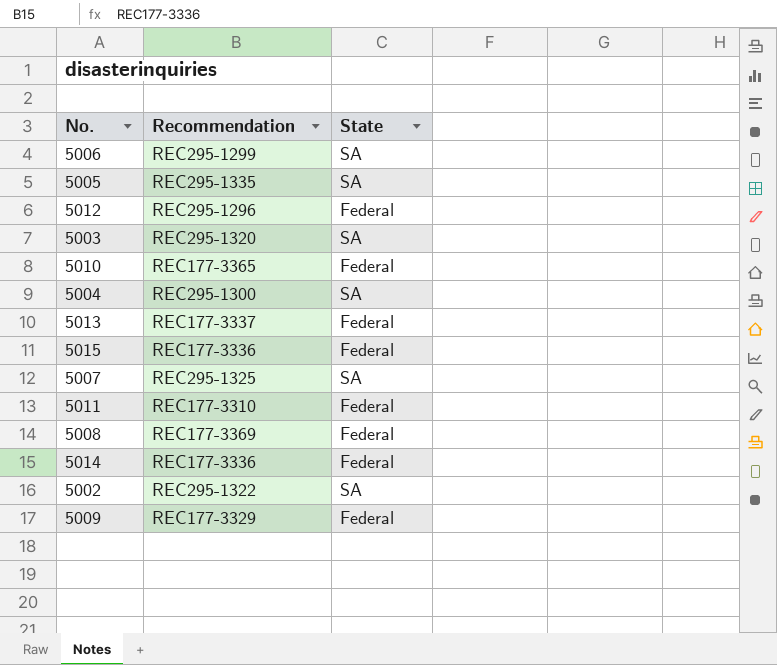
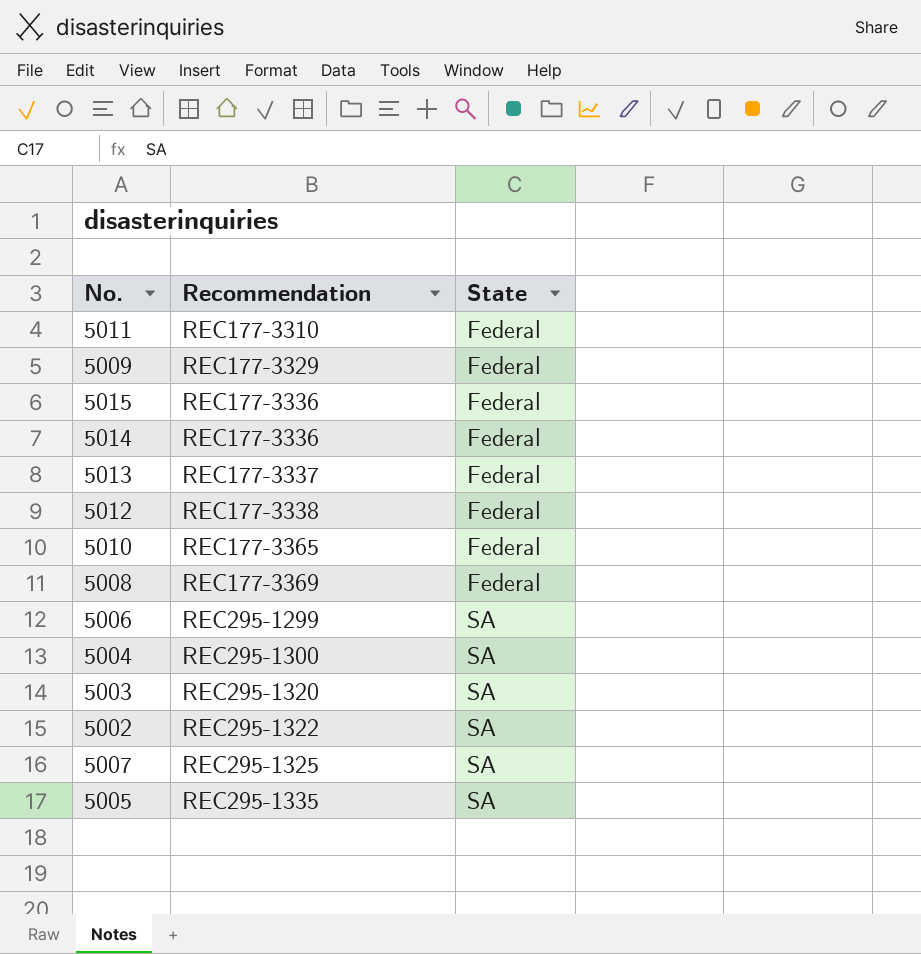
row order: none -> Recommendation ascending
5012 | Recommendation: REC295-1296 -> REC177-3338

